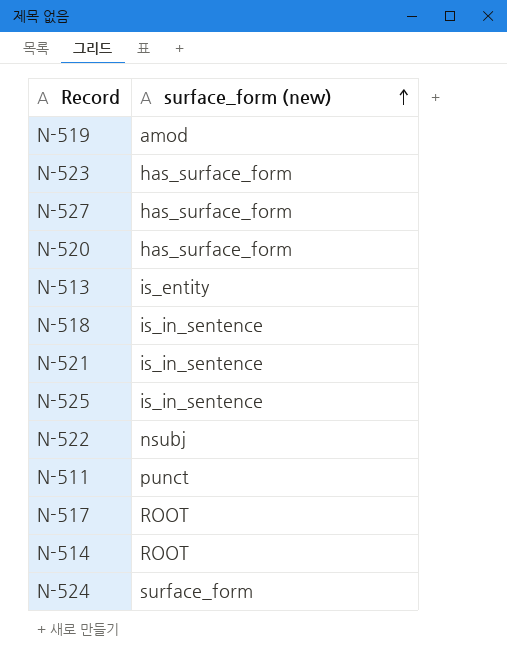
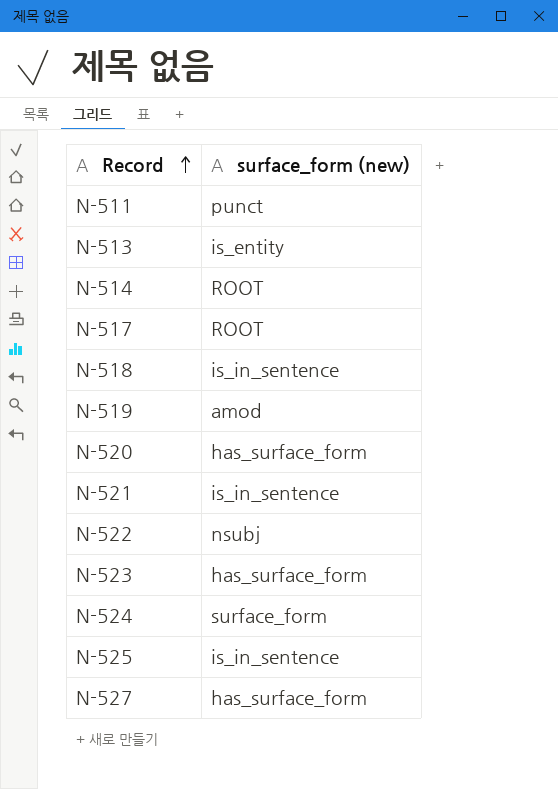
row order: surface_form (new) ascending -> Record ascending

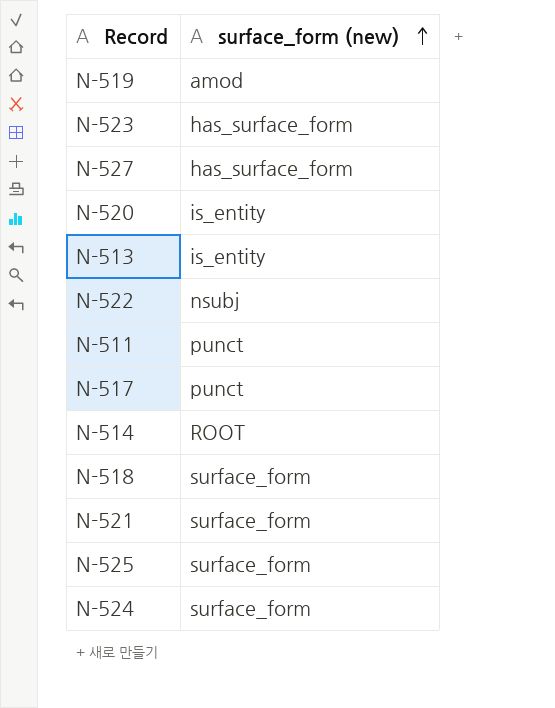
row order: Record ascending -> surface_form (new) ascending
N-520 | surface_form (new): has_surface_form -> is_entity
N-517 | surface_form (new): ROOT -> punct
N-518 | surface_form (new): is_in_sentence -> surface_form
N-521 | surface_form (new): is_in_sentence -> surface_form
N-525 | surface_form (new): is_in_sentence -> surface_form

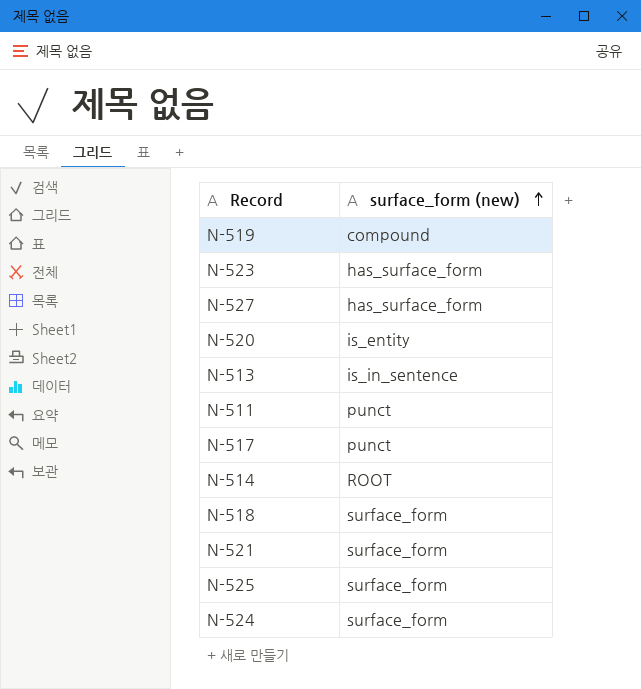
row N-522: nsubj -> none
N-519 | surface_form (new): amod -> compound
N-513 | surface_form (new): is_entity -> is_in_sentence

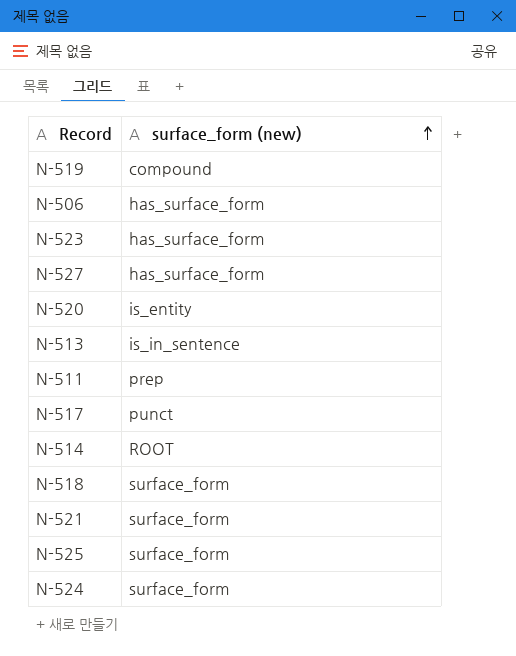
row N-506: none -> has_surface_form
N-511 | surface_form (new): punct -> prep

